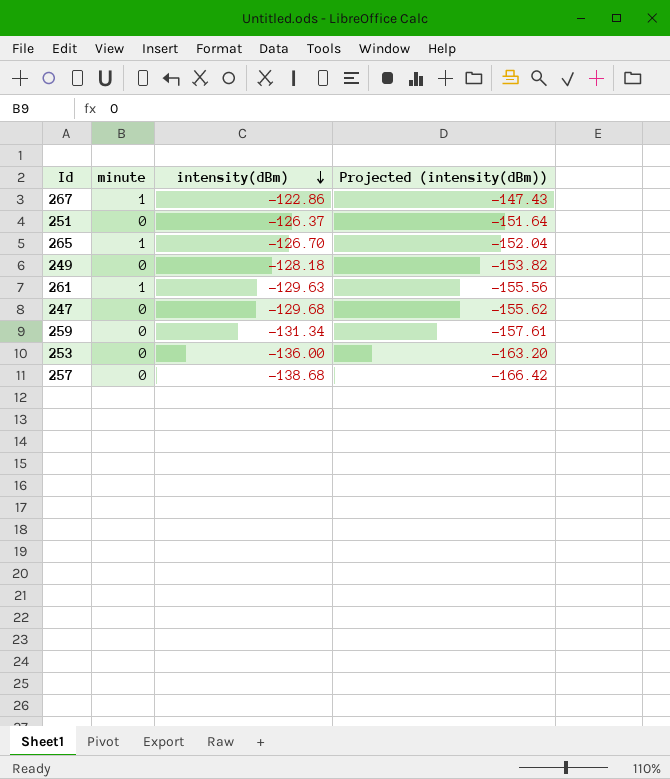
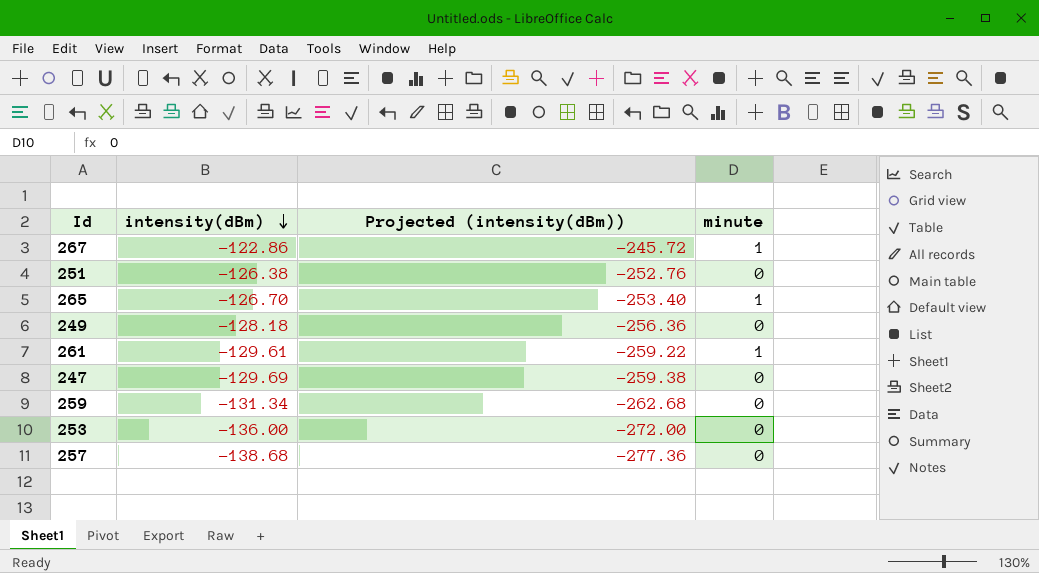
column Projected (intensity(dBm)) | formula: [intensity(dBm)] * 1.2 -> [intensity(dBm)] * 2
column minute | position: 2 -> 4
251 | intensity(dBm): -126.37 -> -126.38
261 | intensity(dBm): -129.63 -> -129.61
247 | intensity(dBm): -129.68 -> -129.69

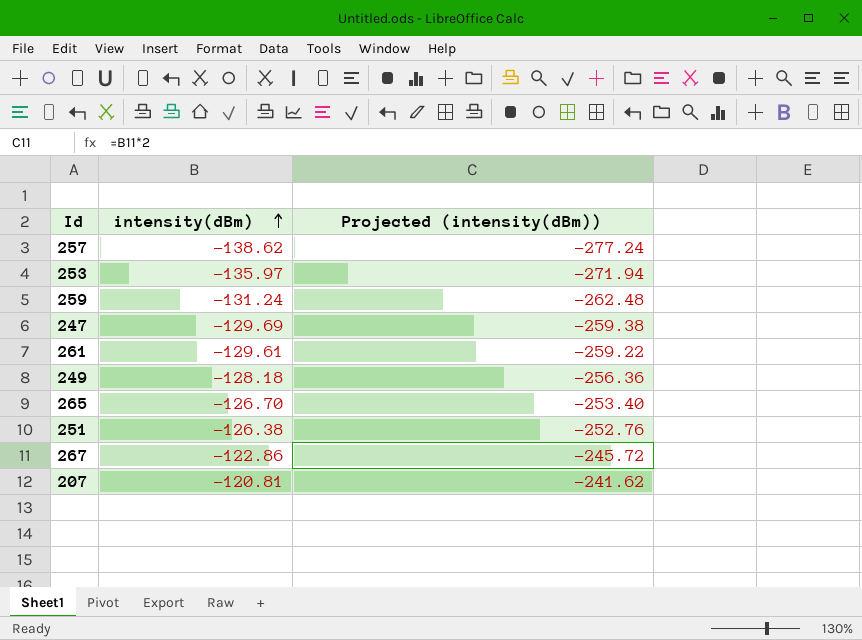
row order: intensity(dBm) descending -> intensity(dBm) ascending
column minute | position: 4 -> none
257 | intensity(dBm): -138.68 -> -138.62
257 | Projected (intensity(dBm)): -277.36 -> -277.24
253 | intensity(dBm): -136.00 -> -135.97
253 | Projected (intensity(dBm)): -272.00 -> -271.94
259 | intensity(dBm): -131.34 -> -131.24
259 | Projected (intensity(dBm)): -262.68 -> -262.48
row 207: none -> -120.81 | -241.62

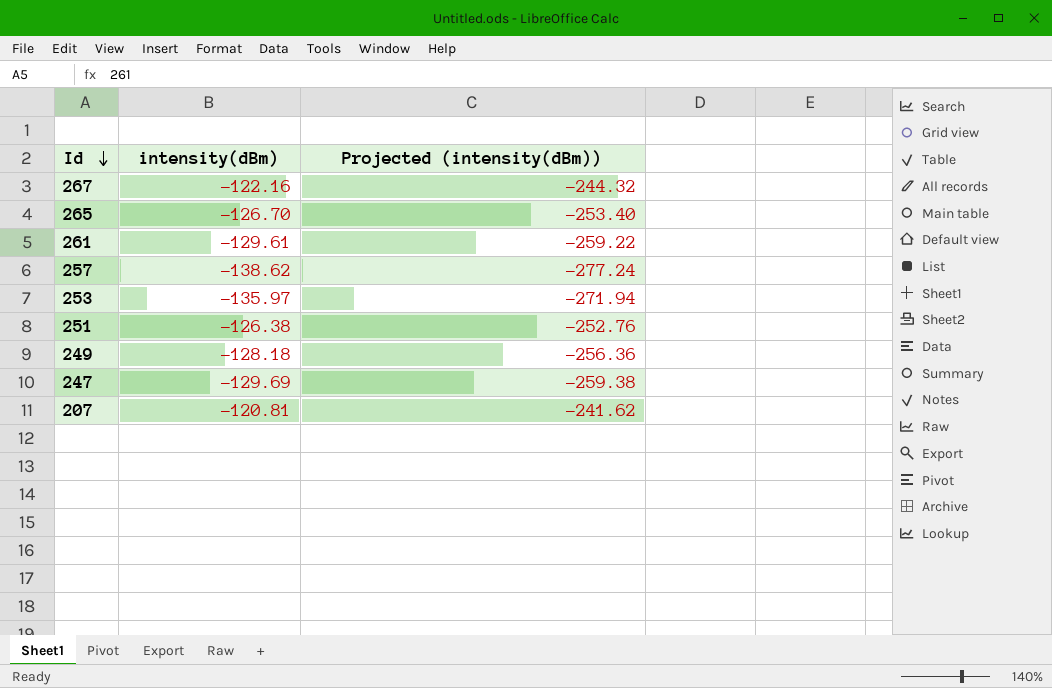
row order: intensity(dBm) ascending -> Id descending
row 259: -131.24 | -262.48 -> none
267 | intensity(dBm): -122.86 -> -122.16
267 | Projected (intensity(dBm)): -245.72 -> -244.32

